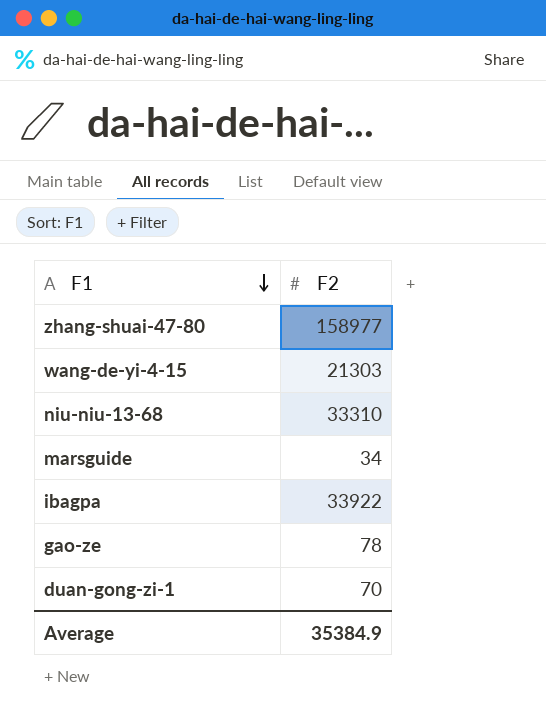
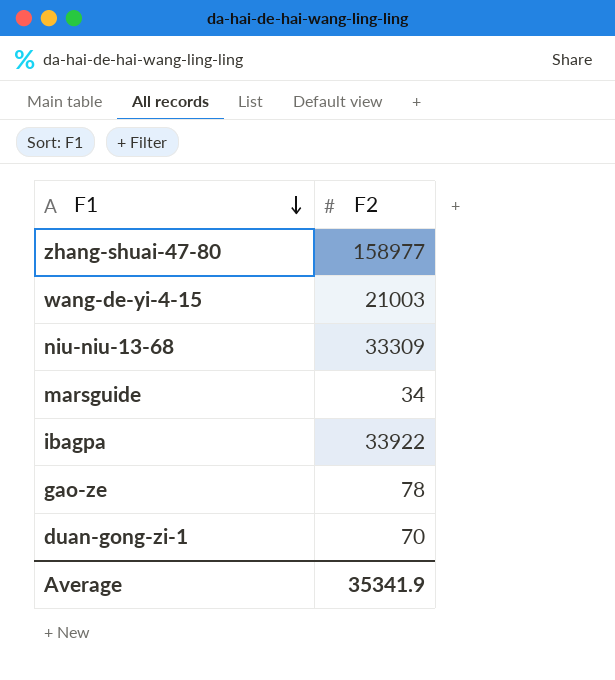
wang-de-yi-4-15 | F2: 21303 -> 21003
niu-niu-13-68 | F2: 33310 -> 33309
Average | F2: 35384.9 -> 35341.9

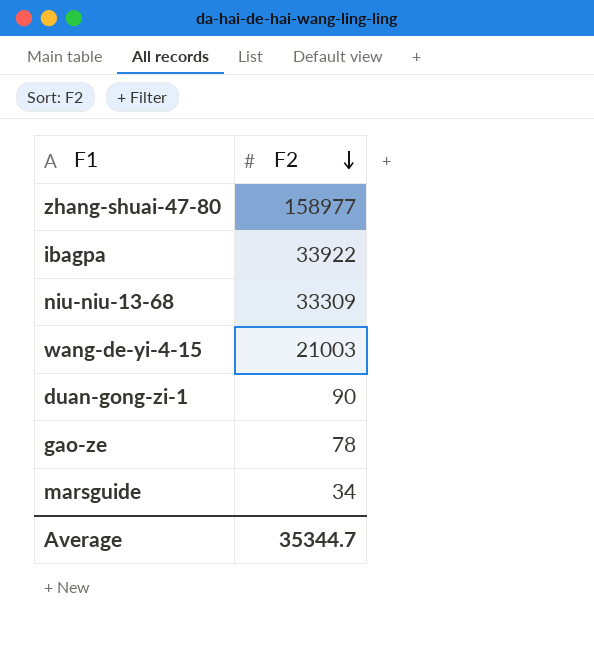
row order: F1 descending -> F2 descending
duan-gong-zi-1 | F2: 70 -> 90
Average | F2: 35341.9 -> 35344.7

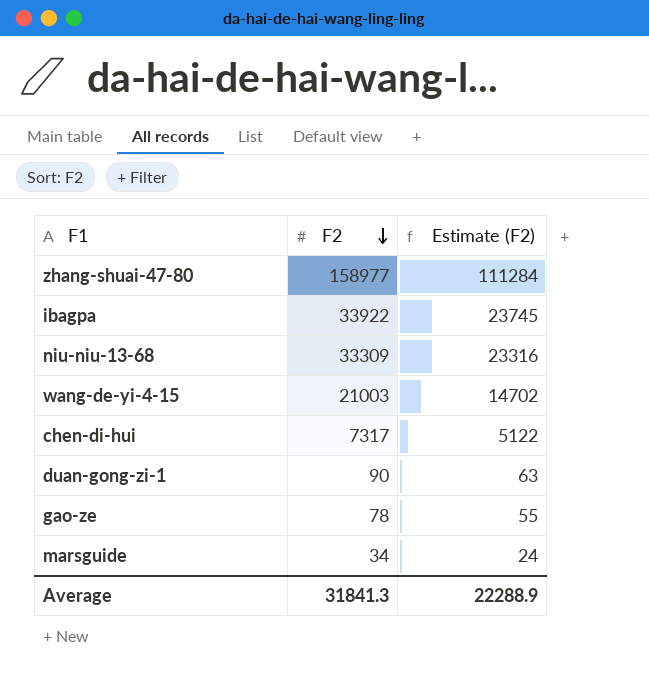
column Estimate (F2) | formula: none -> [F2] * 0.7
row chen-di-hui: none -> 7317 | 5122
Average | F2: 35344.7 -> 31841.3

